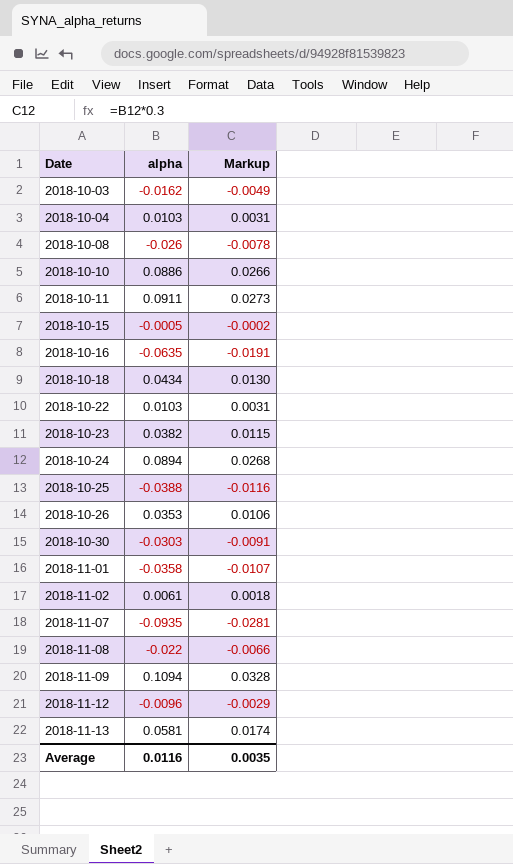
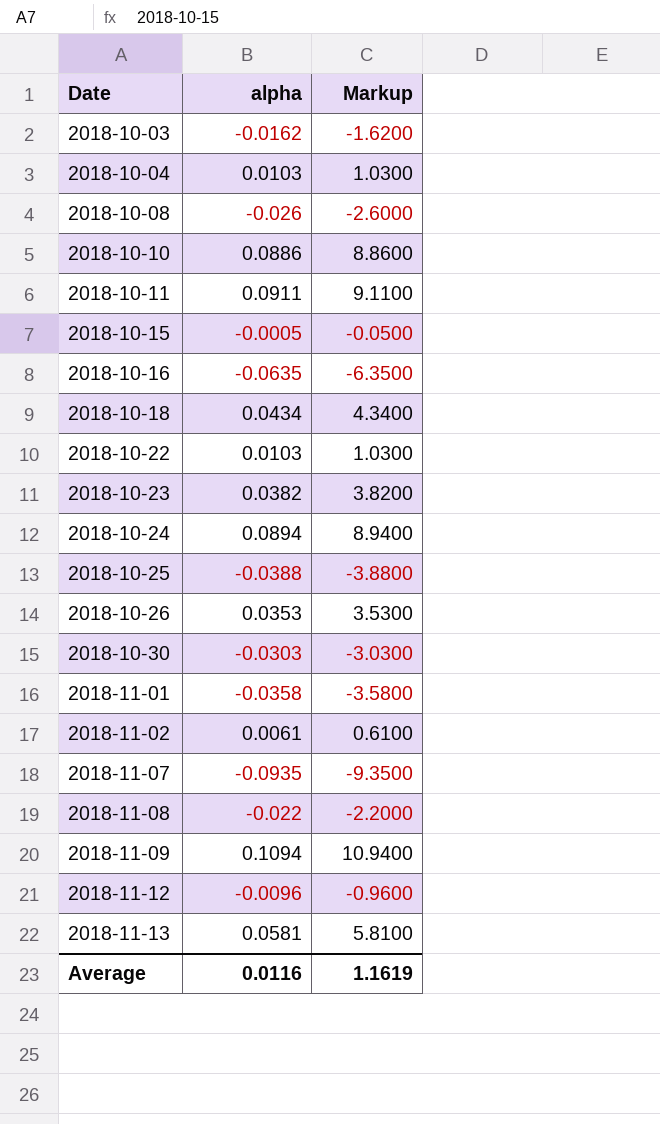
column Markup | formula: [alpha] * 0.3 -> [alpha] * 100
Average | Markup: 0.0035 -> 1.1619

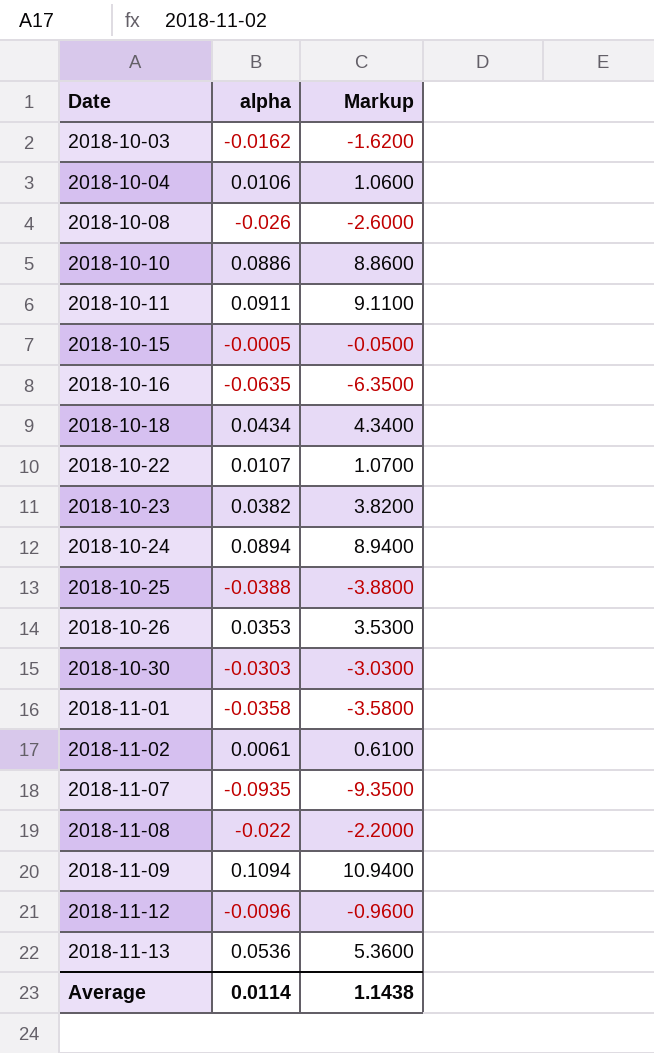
2018-10-04 | alpha: 0.0103 -> 0.0106
2018-10-04 | Markup: 1.0300 -> 1.0600
2018-10-22 | alpha: 0.0103 -> 0.0107
2018-10-22 | Markup: 1.0300 -> 1.0700
2018-11-13 | alpha: 0.0581 -> 0.0536
2018-11-13 | Markup: 5.8100 -> 5.3600
Average | alpha: 0.0116 -> 0.0114
Average | Markup: 1.1619 -> 1.1438

